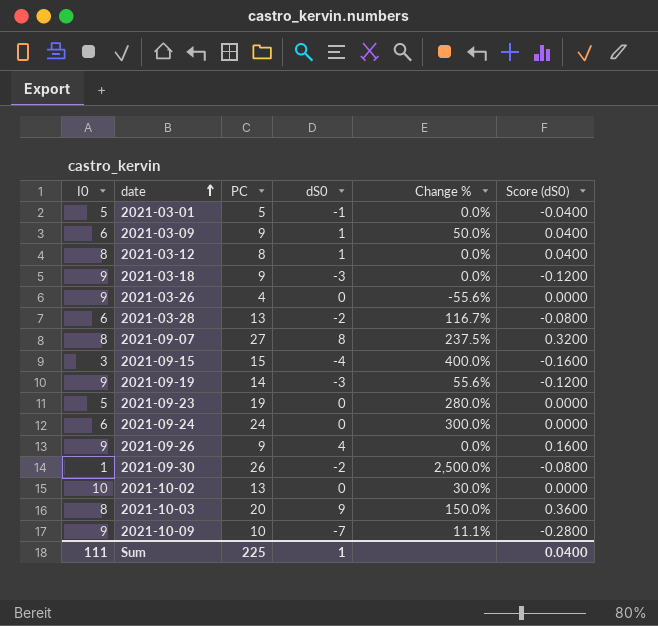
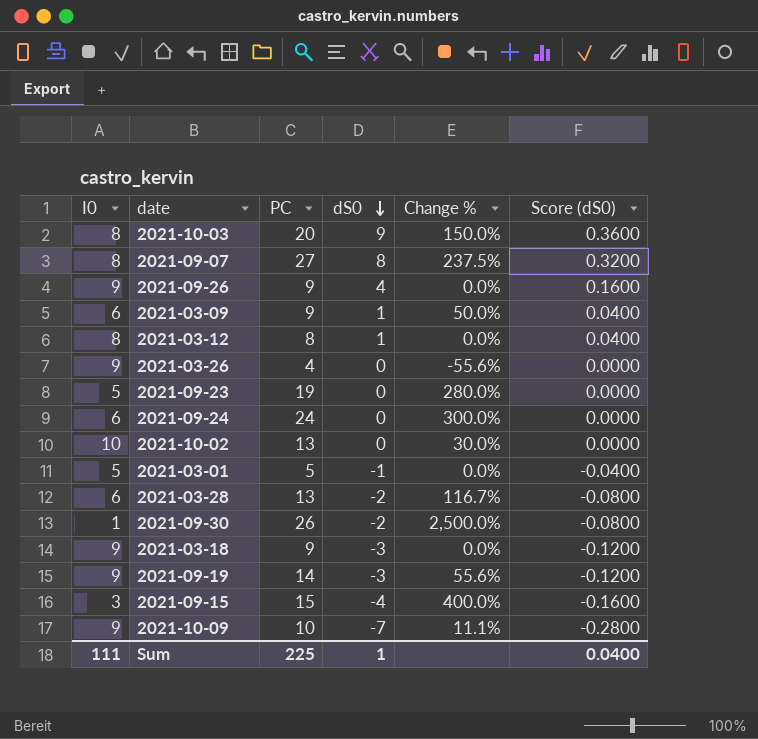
row order: date ascending -> dS0 descending

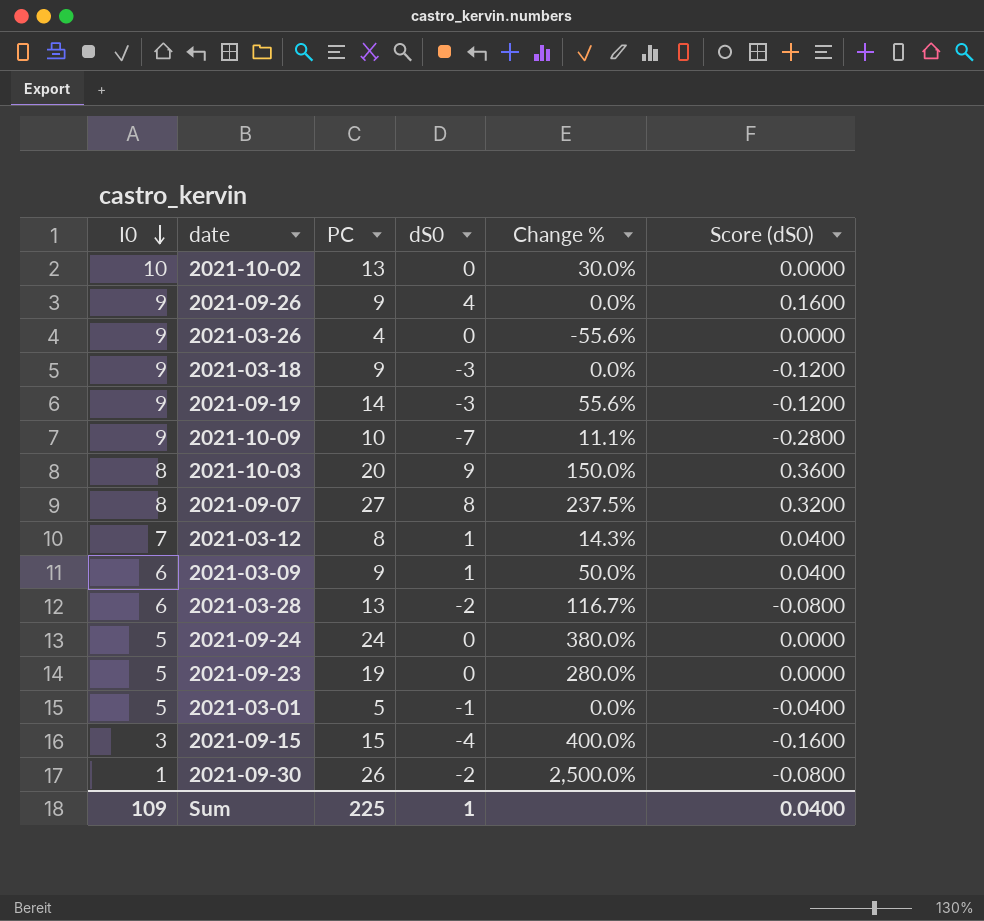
row order: dS0 descending -> I0 descending
2021-03-12 | I0: 8 -> 7
2021-03-12 | Change %: 0.0% -> 14.3%
2021-09-24 | I0: 6 -> 5
2021-09-24 | Change %: 300.0% -> 380.0%
Sum | I0: 111 -> 109

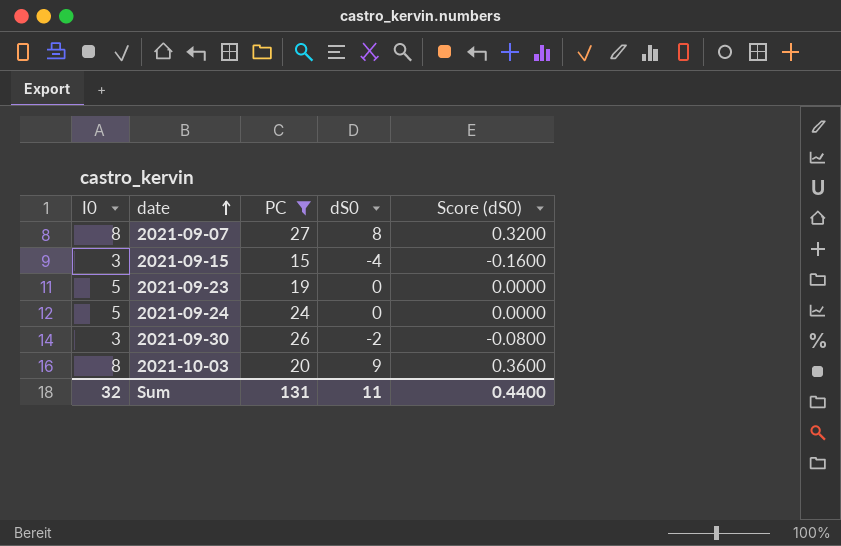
filter: none -> PC >= 15
row order: I0 descending -> date ascending
column Change % | formula: ([PC] - [I0]) / [I0] -> none
2021-09-30 | I0: 1 -> 3
Sum | I0: 109 -> 32
Sum | PC: 225 -> 131
Sum | dS0: 1 -> 11
Sum | Score (dS0): 0.0400 -> 0.4400

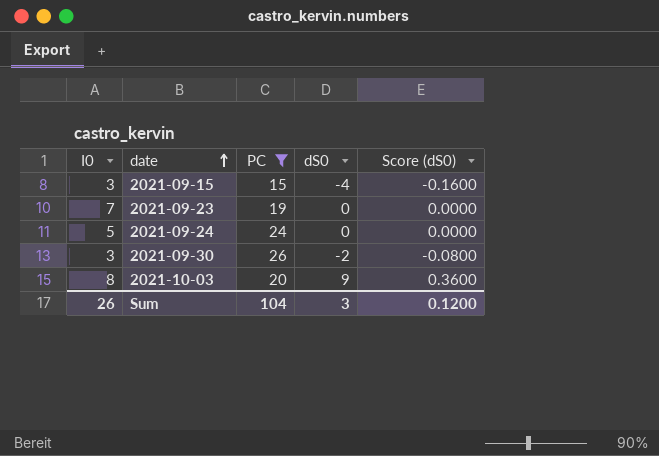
row 2021-09-07: 8 | 27 | 8 | 0.3200 -> none
2021-09-23 | I0: 5 -> 7
Sum | I0: 32 -> 26
Sum | PC: 131 -> 104
Sum | dS0: 11 -> 3
Sum | Score (dS0): 0.4400 -> 0.1200

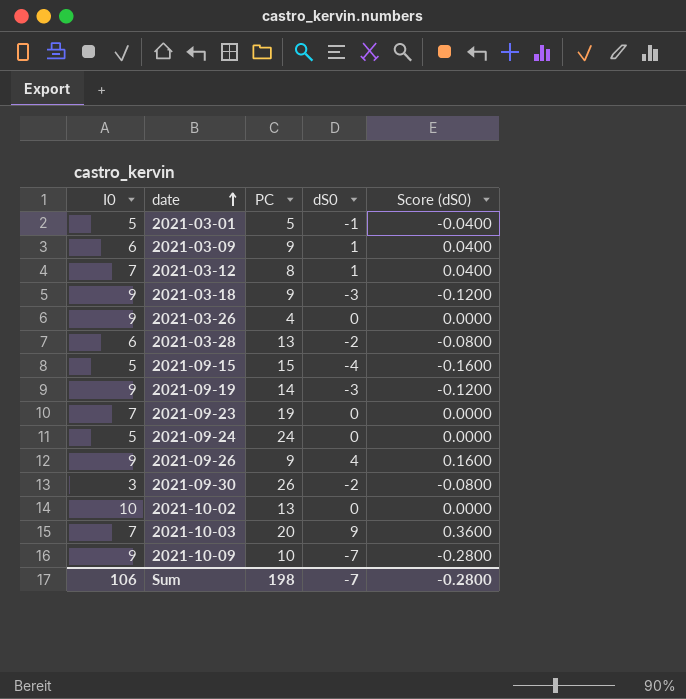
filter: PC >= 15 -> none
2021-09-15 | I0: 3 -> 5
2021-10-03 | I0: 8 -> 7
Sum | I0: 26 -> 106
Sum | PC: 104 -> 198
Sum | dS0: 3 -> -7
Sum | Score (dS0): 0.1200 -> -0.2800

